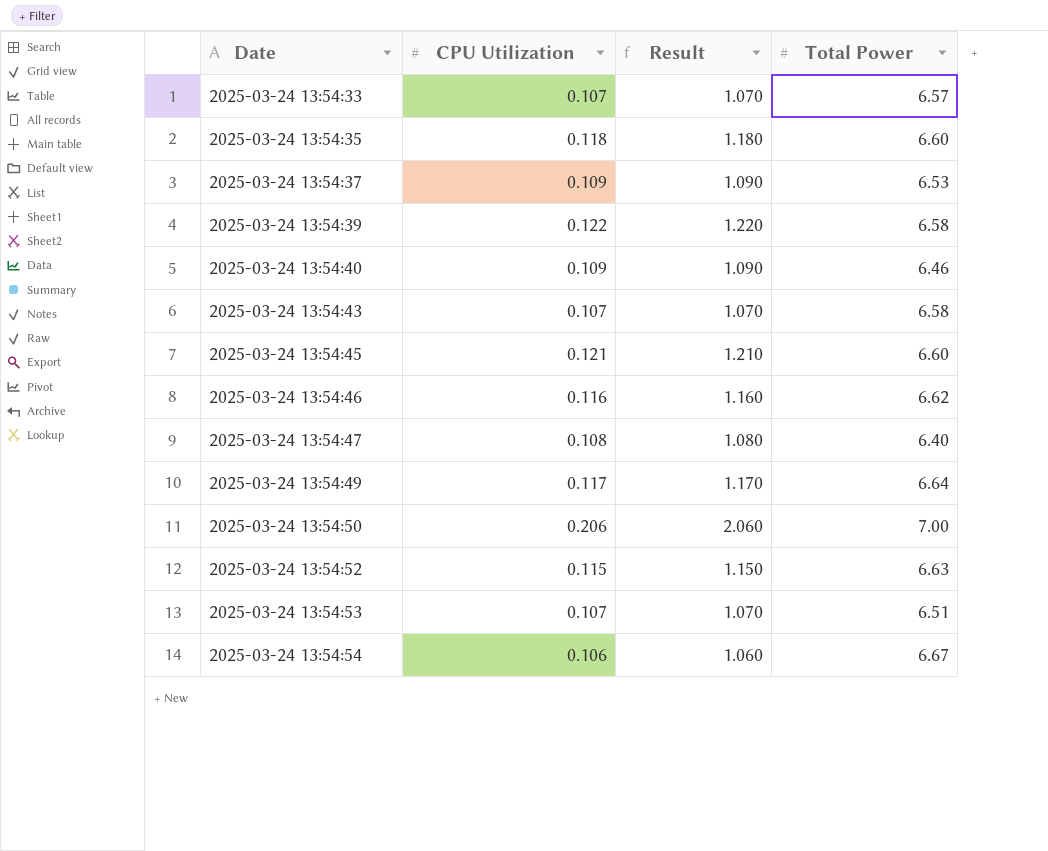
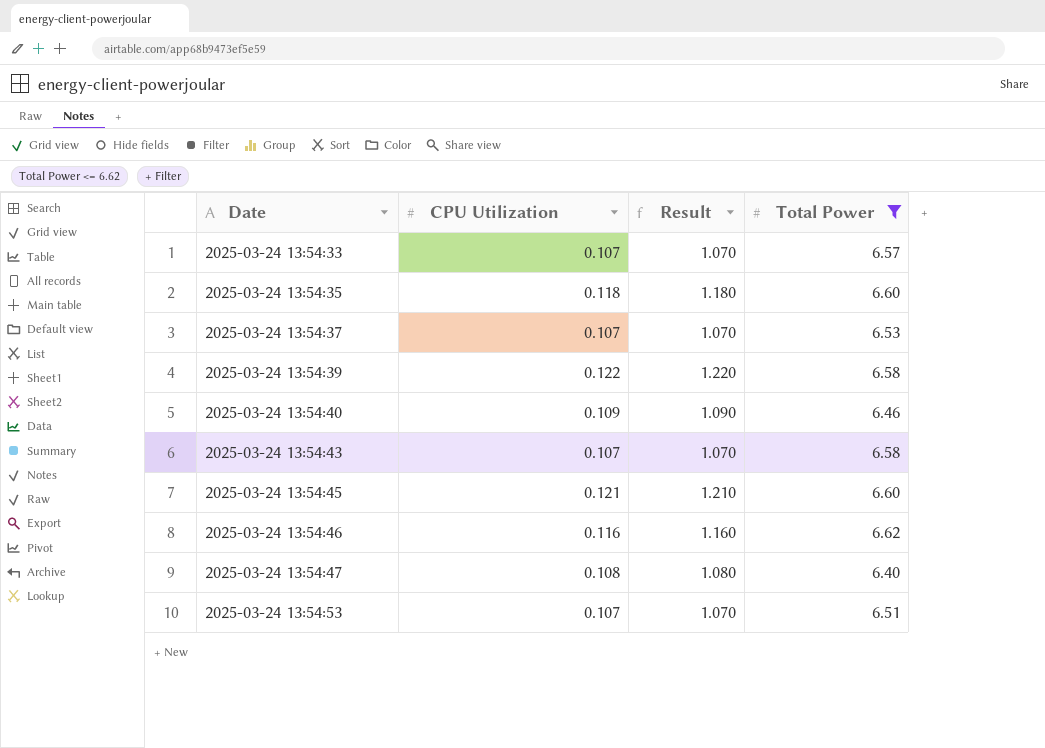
filter: none -> Total Power <= 6.62
2025-03-24 13:54:37 | CPU Utilization: 0.109 -> 0.107
2025-03-24 13:54:37 | Result: 1.090 -> 1.070

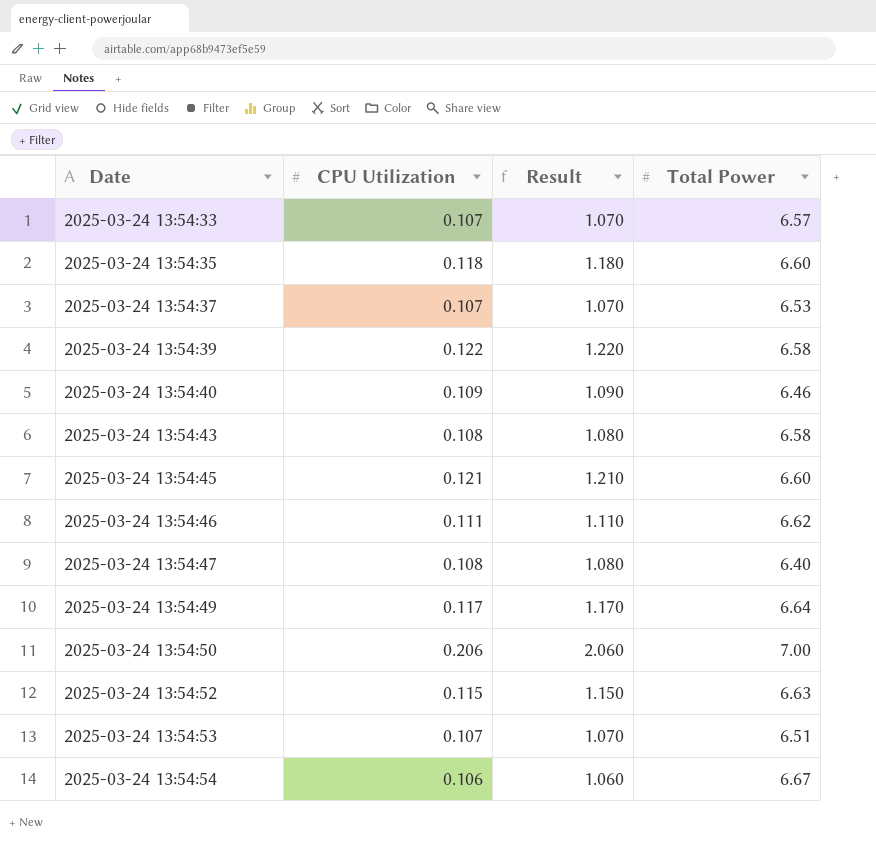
filter: Total Power <= 6.62 -> none
2025-03-24 13:54:43 | CPU Utilization: 0.107 -> 0.108
2025-03-24 13:54:43 | Result: 1.070 -> 1.080
2025-03-24 13:54:46 | CPU Utilization: 0.116 -> 0.111
2025-03-24 13:54:46 | Result: 1.160 -> 1.110

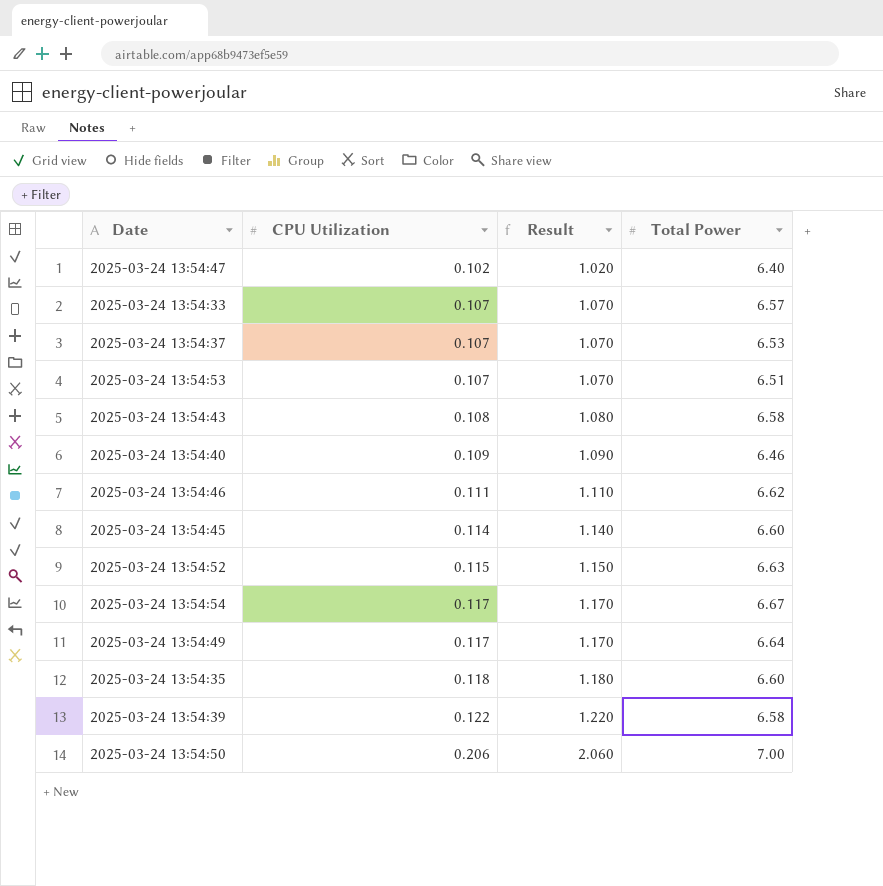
row order: Date ascending -> CPU Utilization ascending
2025-03-24 13:54:47 | CPU Utilization: 0.108 -> 0.102
2025-03-24 13:54:47 | Result: 1.080 -> 1.020
2025-03-24 13:54:45 | CPU Utilization: 0.121 -> 0.114
2025-03-24 13:54:45 | Result: 1.210 -> 1.140
2025-03-24 13:54:54 | CPU Utilization: 0.106 -> 0.117
2025-03-24 13:54:54 | Result: 1.060 -> 1.170

